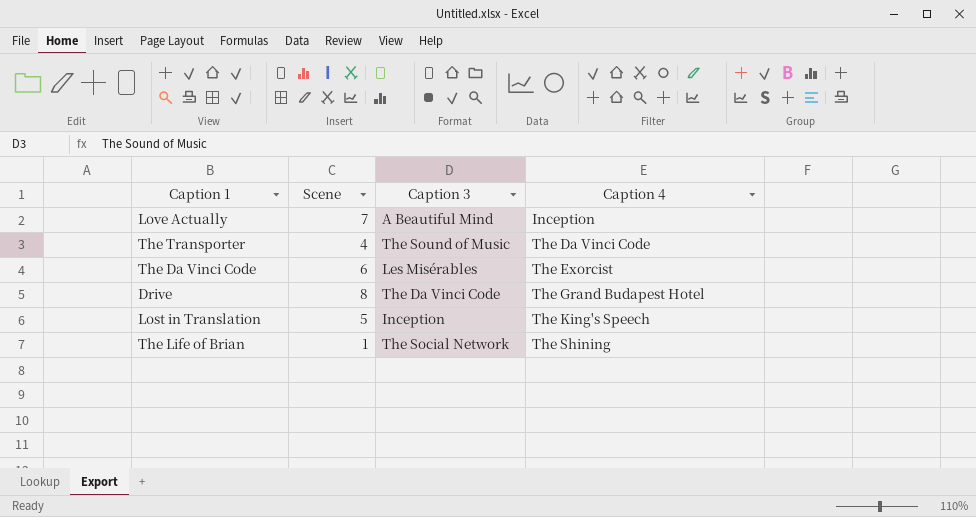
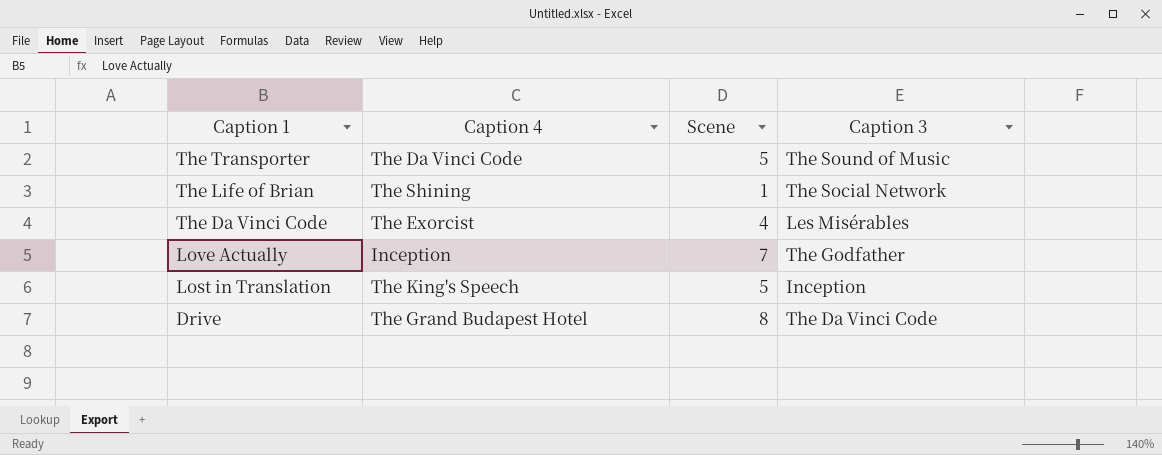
row order: Caption 4 ascending -> Caption 1 descending
column Caption 4 | position: 4 -> 2
The Transporter | Scene: 4 -> 5
The Da Vinci Code | Scene: 6 -> 4
Love Actually | Caption 3: A Beautiful Mind -> The Godfather

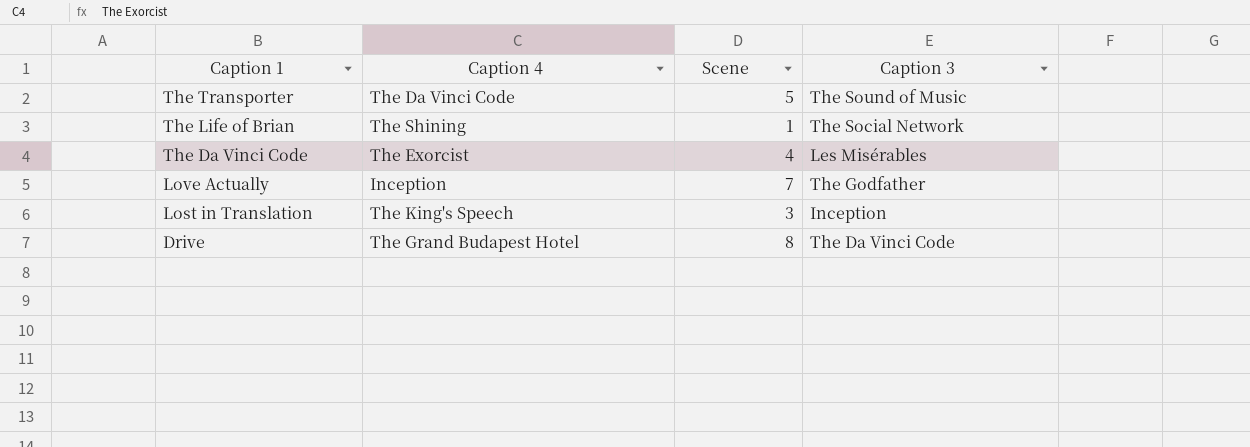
Lost in Translation | Scene: 5 -> 3

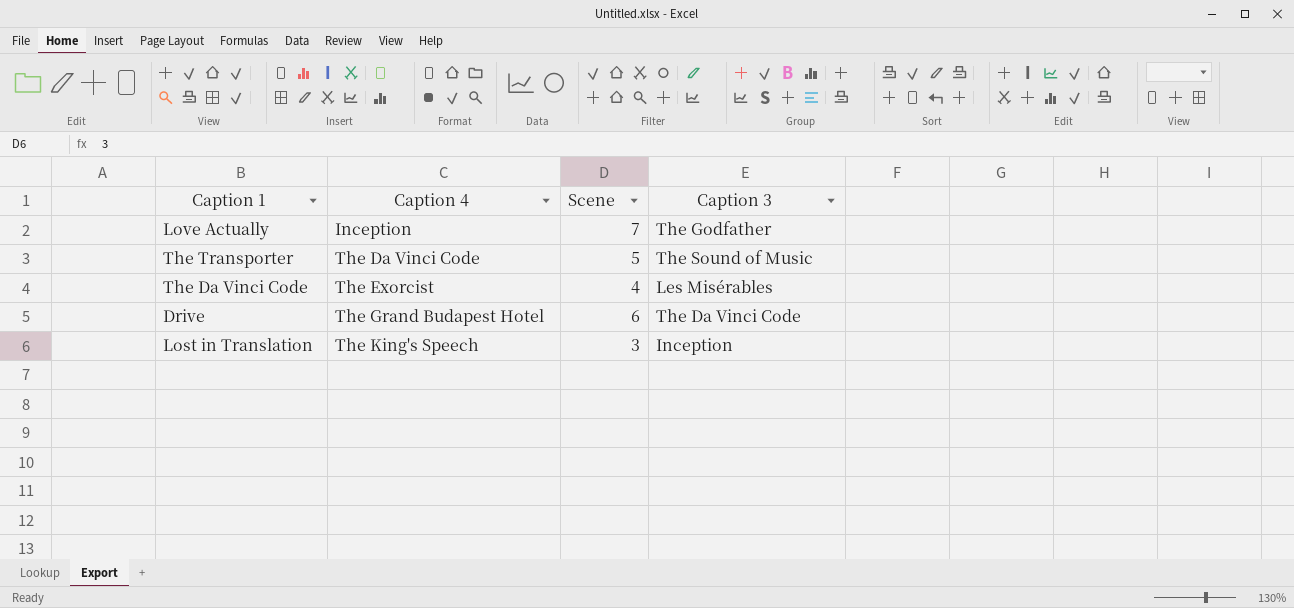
row order: Caption 1 descending -> Caption 4 ascending
row The Life of Brian: The Shining | 1 | The Social Network -> none
Drive | Scene: 8 -> 6

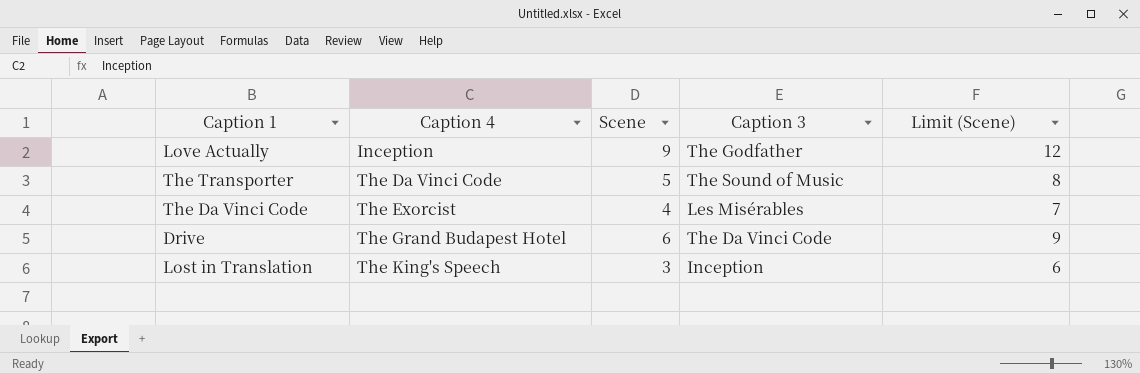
column Limit (Scene) | formula: none -> [Scene] + 3
Love Actually | Scene: 7 -> 9

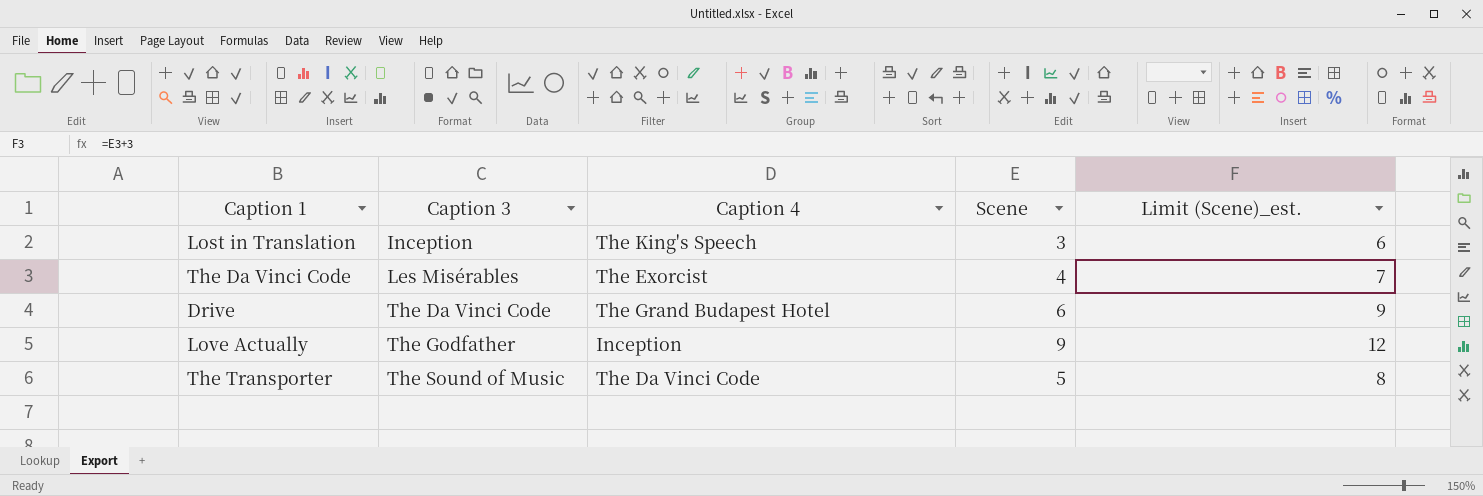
row order: Caption 4 ascending -> Caption 3 ascending
column Caption 3 | position: 4 -> 2
column name: Limit (Scene) -> Limit (Scene)_est.

